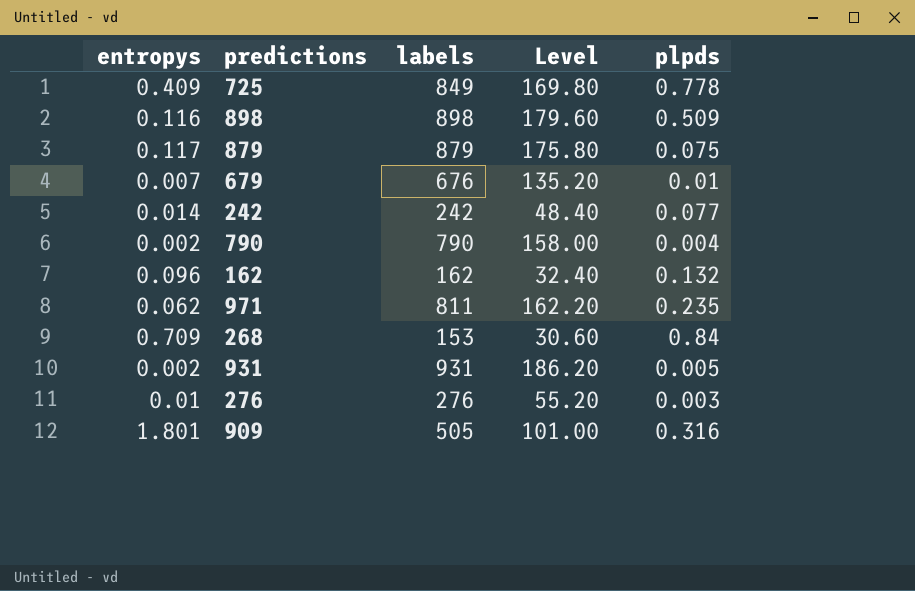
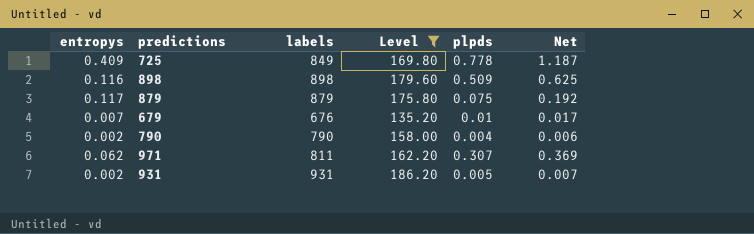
filter: none -> Level >= 135.20
column Net | formula: none -> [entropys] + [plpds]
971 | plpds: 0.235 -> 0.307

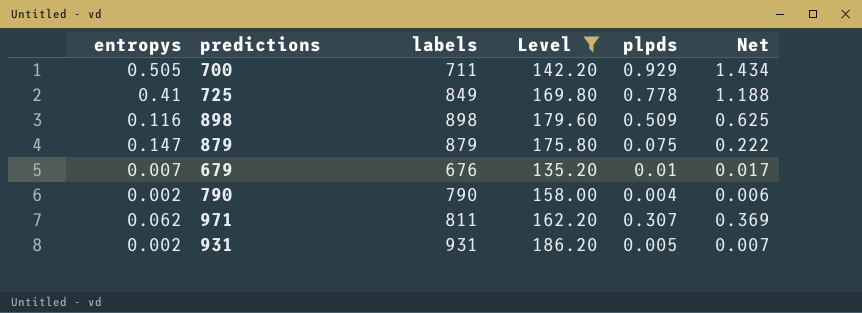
row 700: none -> 0.505 | 711 | 142.20 | 0.929 | 1.434
725 | entropys: 0.409 -> 0.41
725 | Net: 1.187 -> 1.188
879 | entropys: 0.117 -> 0.147
879 | Net: 0.192 -> 0.222

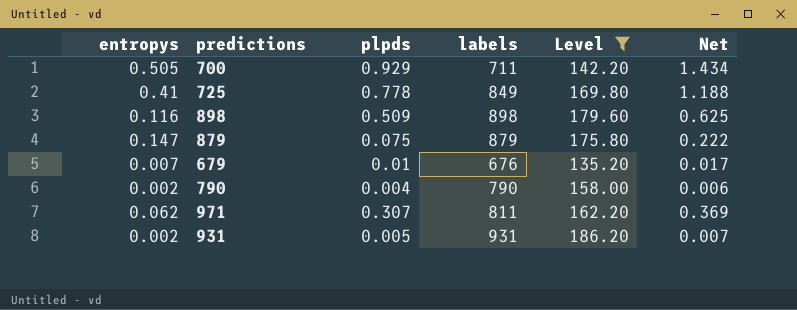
column plpds | position: 5 -> 3

